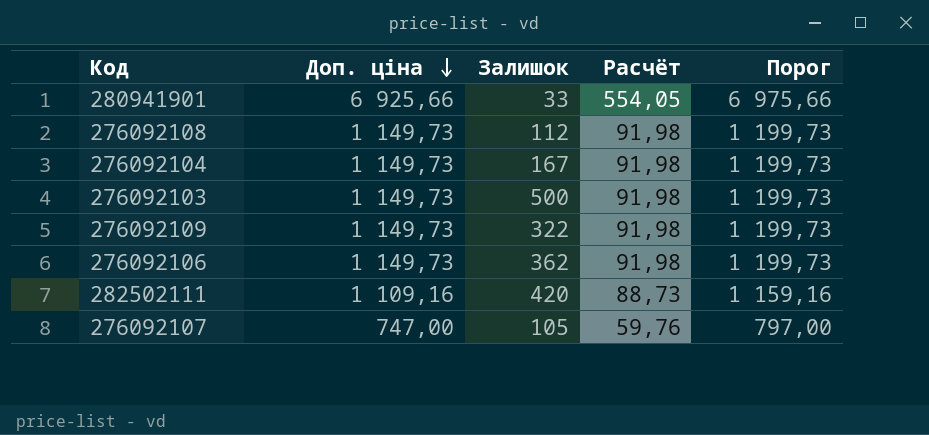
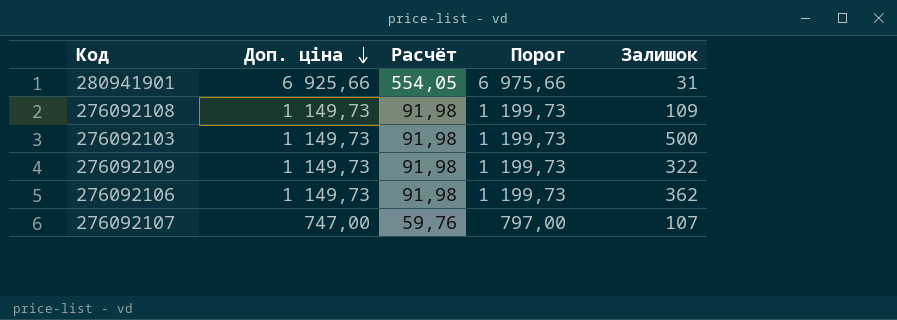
column Залишок | position: 3 -> 5
row 276092104: 1 149,73 | 167 | 91,98 | 1 199,73 -> none
row 282502111: 1 109,16 | 420 | 88,73 | 1 159,16 -> none
280941901 | Залишок: 33 -> 31
276092108 | Залишок: 112 -> 109
276092107 | Залишок: 105 -> 107

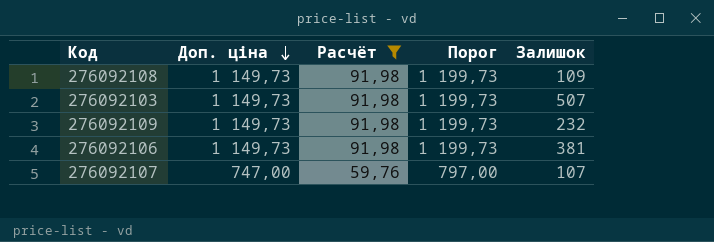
filter: none -> Расчёт != 554,05
276092103 | Залишок: 500 -> 507
276092109 | Залишок: 322 -> 232
276092106 | Залишок: 362 -> 381

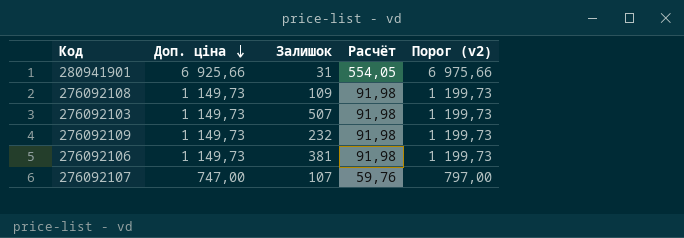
filter: Расчёт != 554,05 -> none
column Залишок | position: 5 -> 3
column name: Порог -> Порог (v2)

